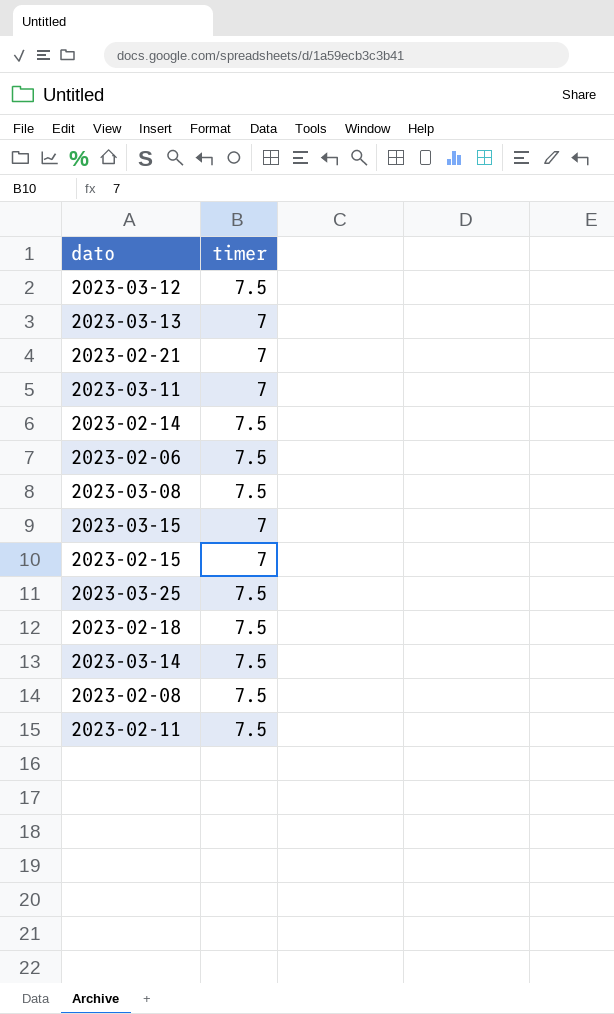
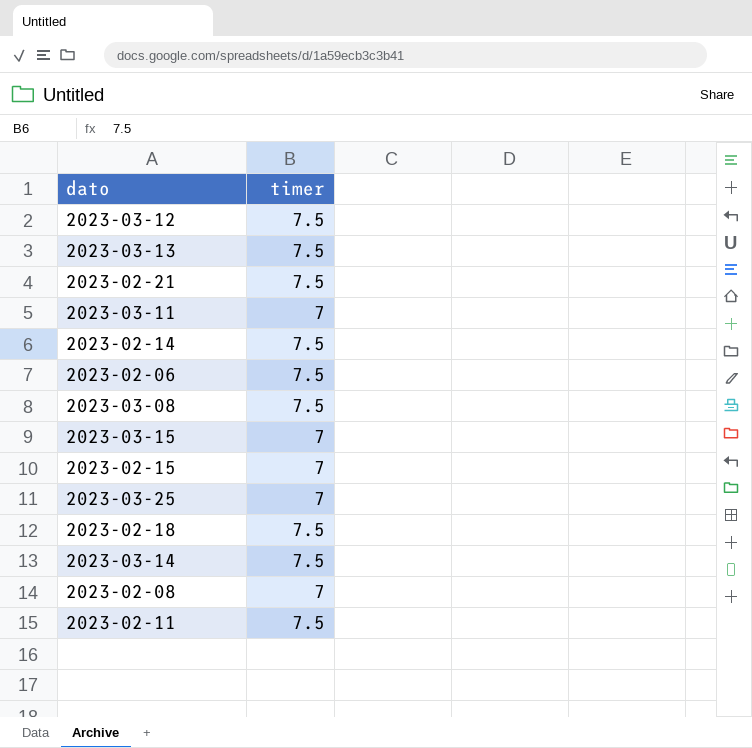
2023-03-13 | timer: 7 -> 7.5
2023-02-21 | timer: 7 -> 7.5
2023-03-25 | timer: 7.5 -> 7
2023-02-08 | timer: 7.5 -> 7

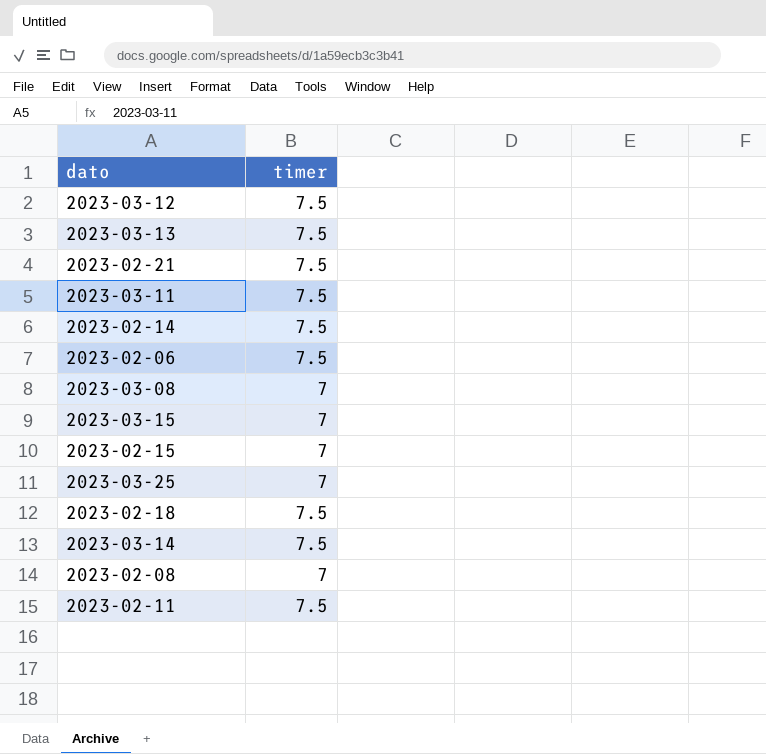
2023-03-11 | timer: 7 -> 7.5
2023-03-08 | timer: 7.5 -> 7

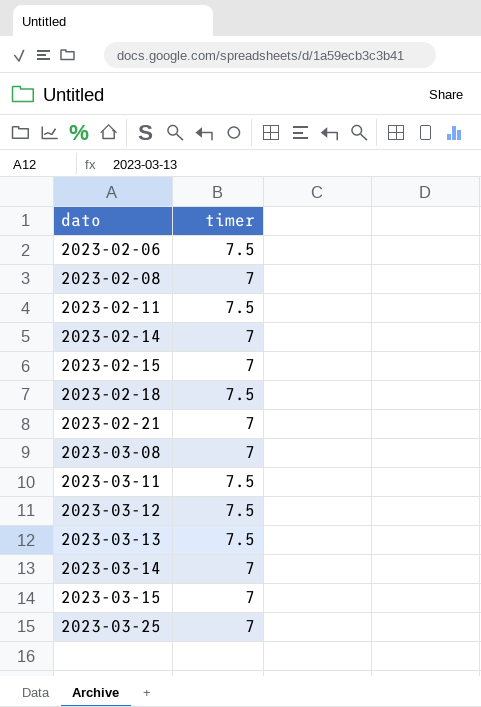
row order: none -> dato ascending
2023-02-14 | timer: 7.5 -> 7
2023-02-21 | timer: 7.5 -> 7
2023-03-14 | timer: 7.5 -> 7

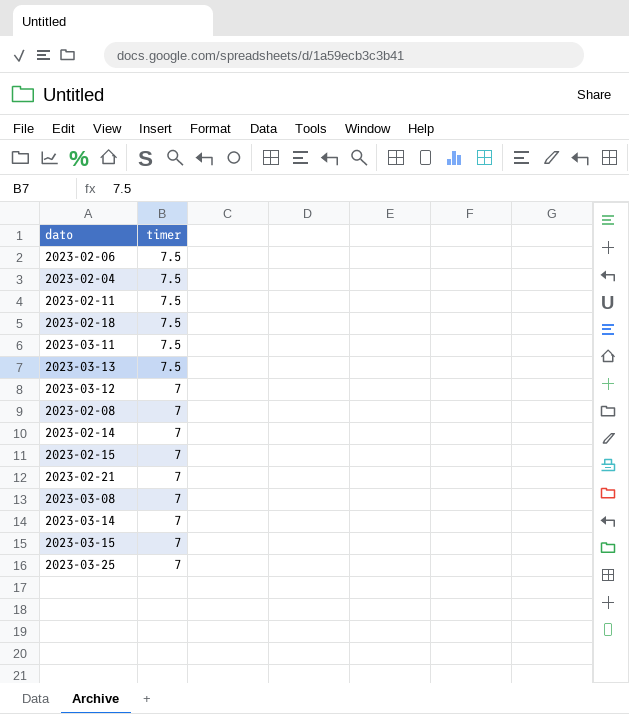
row order: dato ascending -> timer descending
row 2023-02-04: none -> 7.5
2023-03-12 | timer: 7.5 -> 7

